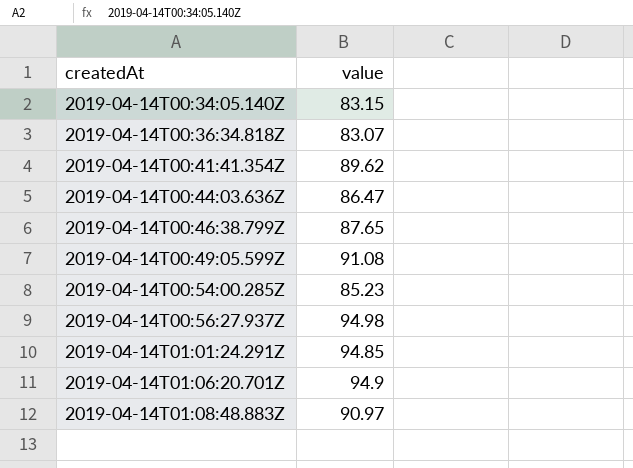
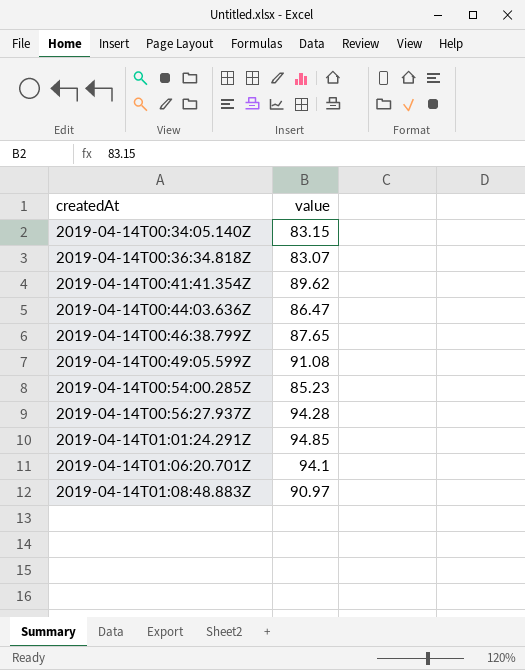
2019-04-14T00:56:27.937Z | value: 94.98 -> 94.28
2019-04-14T01:06:20.701Z | value: 94.9 -> 94.1

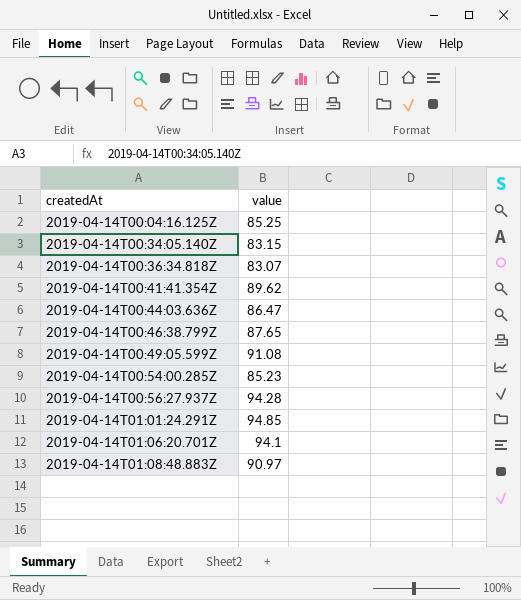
row 2019-04-14T00:04:16.125Z: none -> 85.25

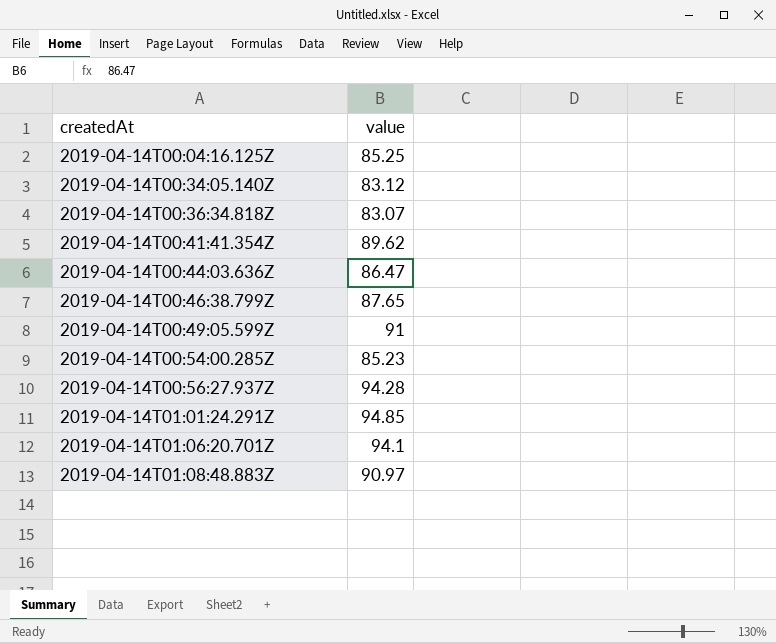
2019-04-14T00:34:05.140Z | value: 83.15 -> 83.12
2019-04-14T00:49:05.599Z | value: 91.08 -> 91

